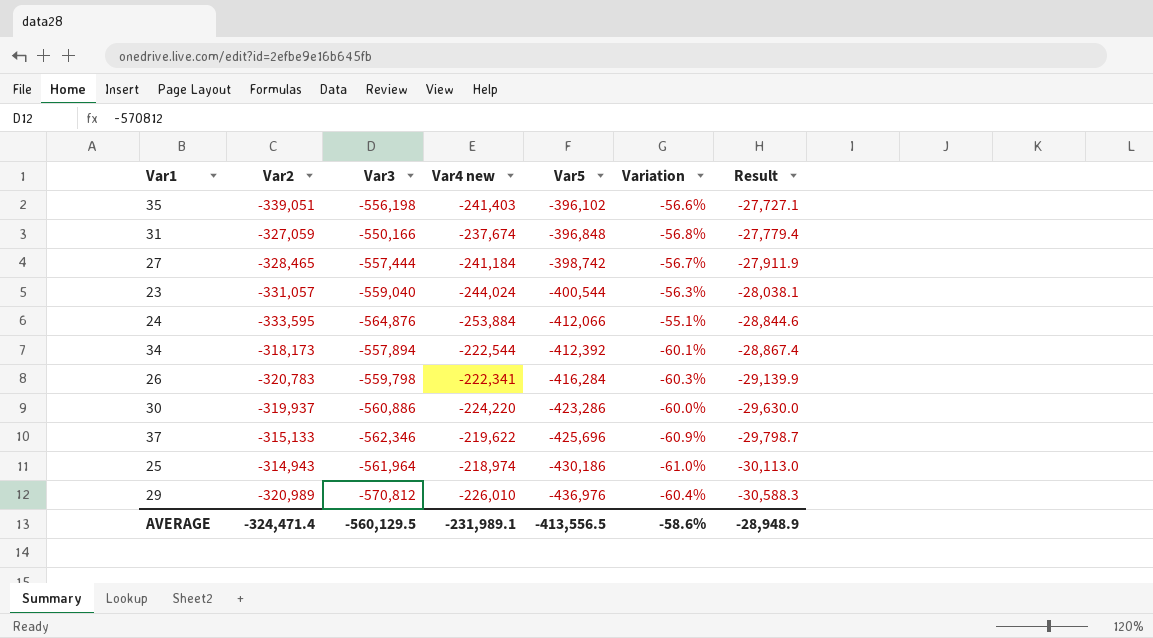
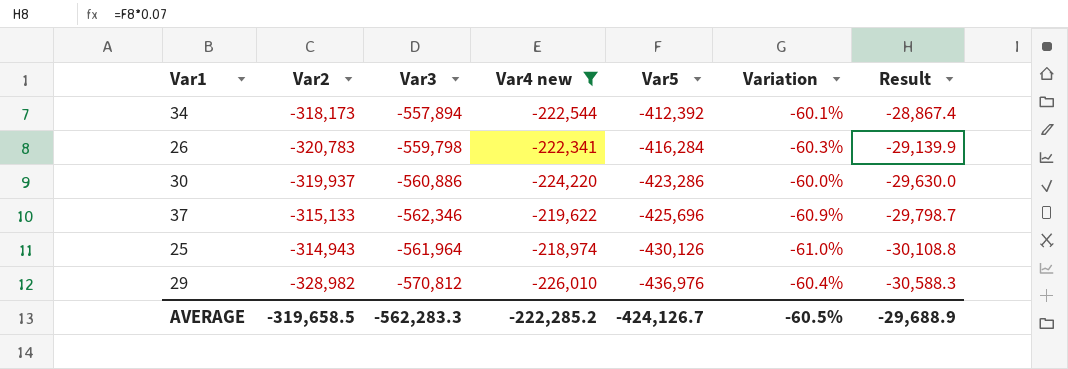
filter: none -> Var4 new >= -226,010
25 | Var5: -430,186 -> -430,126
25 | Result: -30,113.0 -> -30,108.8
29 | Var2: -320,989 -> -328,982
AVERAGE | Var2: -324,471.4 -> -319,658.5
AVERAGE | Var3: -560,129.5 -> -562,283.3
AVERAGE | Var4 new: -231,989.1 -> -222,285.2
AVERAGE | Var5: -413,556.5 -> -424,126.7
AVERAGE | Variation: -58.6% -> -60.5%
AVERAGE | Result: -28,948.9 -> -29,688.9

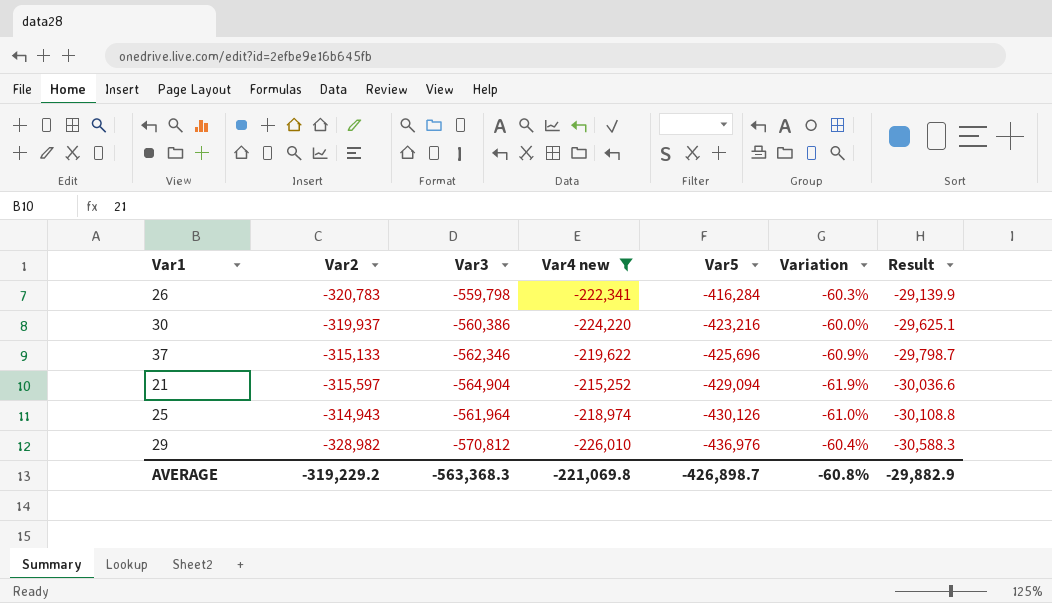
row 34: -318,173 | -557,894 | -222,544 | -412,392 | -60.1% | -28,867.4 -> none
30 | Var3: -560,886 -> -560,386
30 | Var5: -423,286 -> -423,216
30 | Result: -29,630.0 -> -29,625.1
row 21: none -> -315,597 | -564,904 | -215,252 | -429,094 | -61.9% | -30,036.6
AVERAGE | Var2: -319,658.5 -> -319,229.2
AVERAGE | Var3: -562,283.3 -> -563,368.3
AVERAGE | Var4 new: -222,285.2 -> -221,069.8
AVERAGE | Var5: -424,126.7 -> -426,898.7
AVERAGE | Variation: -60.5% -> -60.8%
AVERAGE | Result: -29,688.9 -> -29,882.9

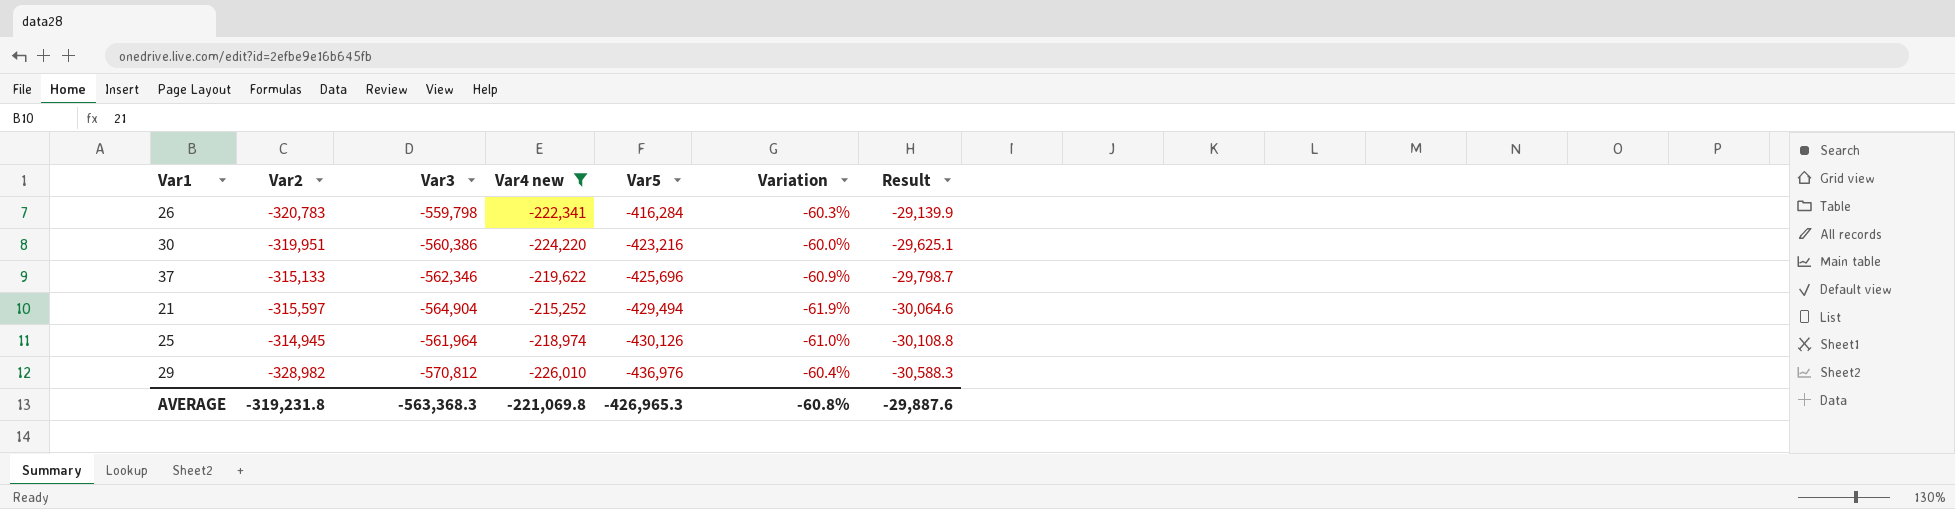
30 | Var2: -319,937 -> -319,951
21 | Var5: -429,094 -> -429,494
21 | Result: -30,036.6 -> -30,064.6
25 | Var2: -314,943 -> -314,945
AVERAGE | Var2: -319,229.2 -> -319,231.8
AVERAGE | Var5: -426,898.7 -> -426,965.3
AVERAGE | Result: -29,882.9 -> -29,887.6

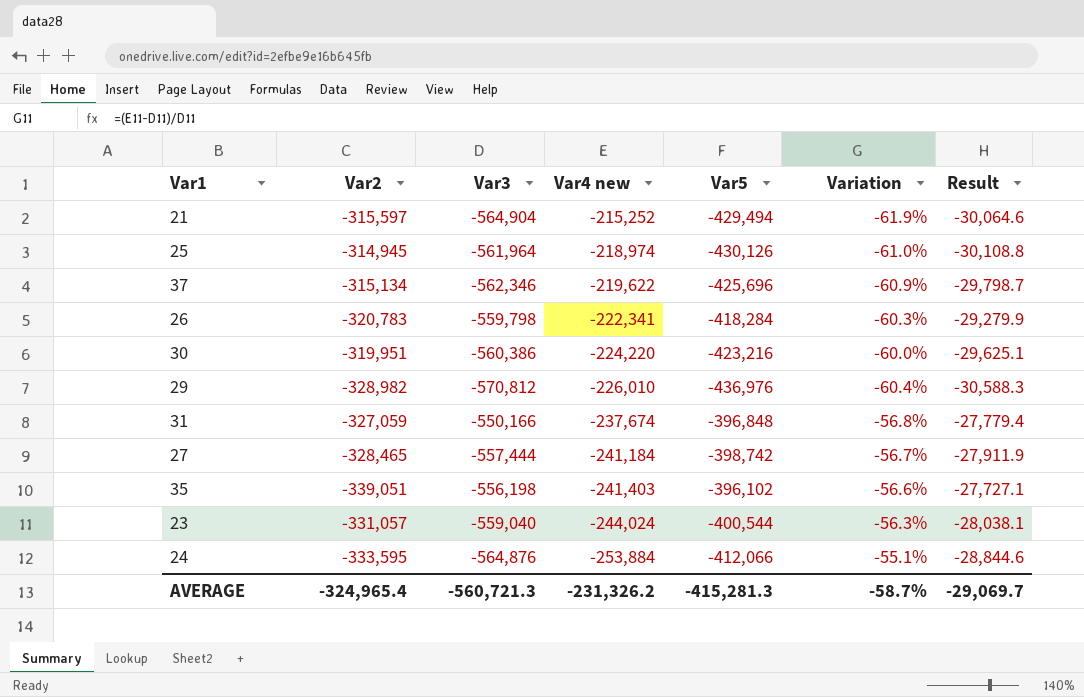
filter: Var4 new >= -226,010 -> none
row order: Var5 descending -> Var4 new descending
37 | Var2: -315,133 -> -315,134
26 | Var5: -416,284 -> -418,284
26 | Result: -29,139.9 -> -29,279.9
AVERAGE | Var2: -319,231.8 -> -324,965.4
AVERAGE | Var3: -563,368.3 -> -560,721.3
AVERAGE | Var4 new: -221,069.8 -> -231,326.2
AVERAGE | Var5: -426,965.3 -> -415,281.3
AVERAGE | Variation: -60.8% -> -58.7%
AVERAGE | Result: -29,887.6 -> -29,069.7

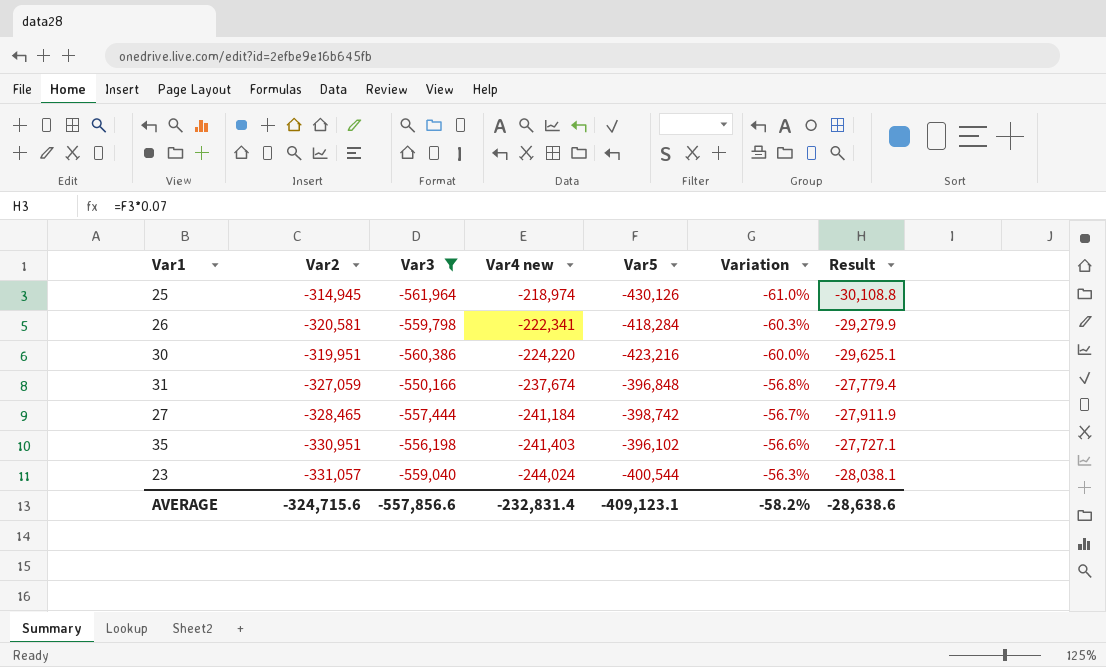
filter: none -> Var3 >= -561,964
26 | Var2: -320,783 -> -320,581
35 | Var2: -339,051 -> -330,951
AVERAGE | Var2: -324,965.4 -> -324,715.6
AVERAGE | Var3: -560,721.3 -> -557,856.6
AVERAGE | Var4 new: -231,326.2 -> -232,831.4
AVERAGE | Var5: -415,281.3 -> -409,123.1
AVERAGE | Variation: -58.7% -> -58.2%
AVERAGE | Result: -29,069.7 -> -28,638.6

